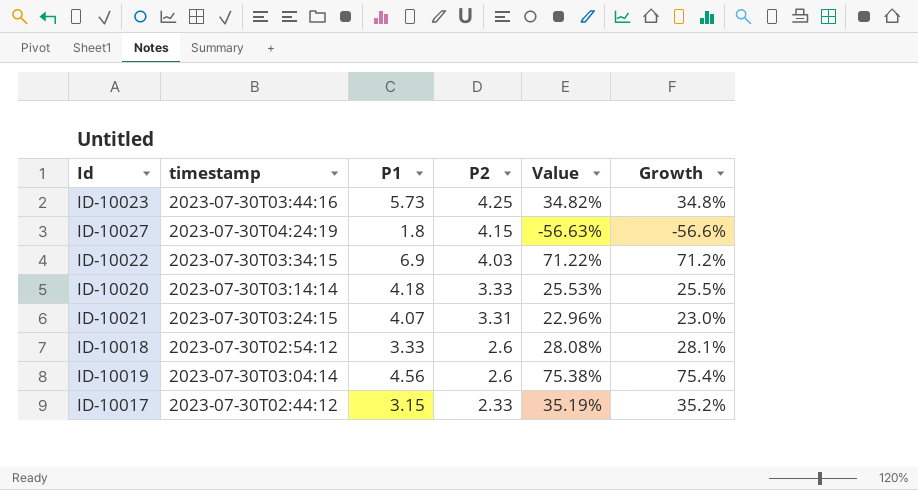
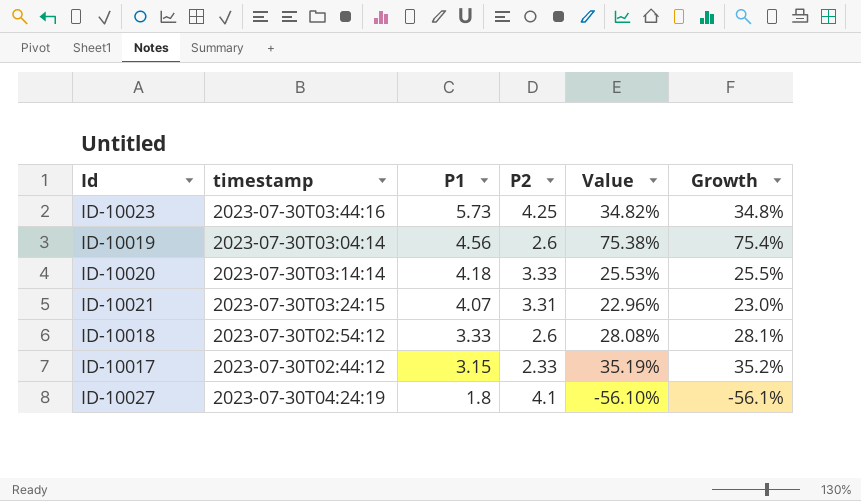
row order: P2 descending -> P1 descending
row ID-10022: 2023-07-30T03:34:15 | 6.9 | 4.03 | 71.22% | 71.2% -> none
ID-10027 | P2: 4.15 -> 4.1
ID-10027 | Value: -56.63% -> -56.10%
ID-10027 | Growth: -56.6% -> -56.1%

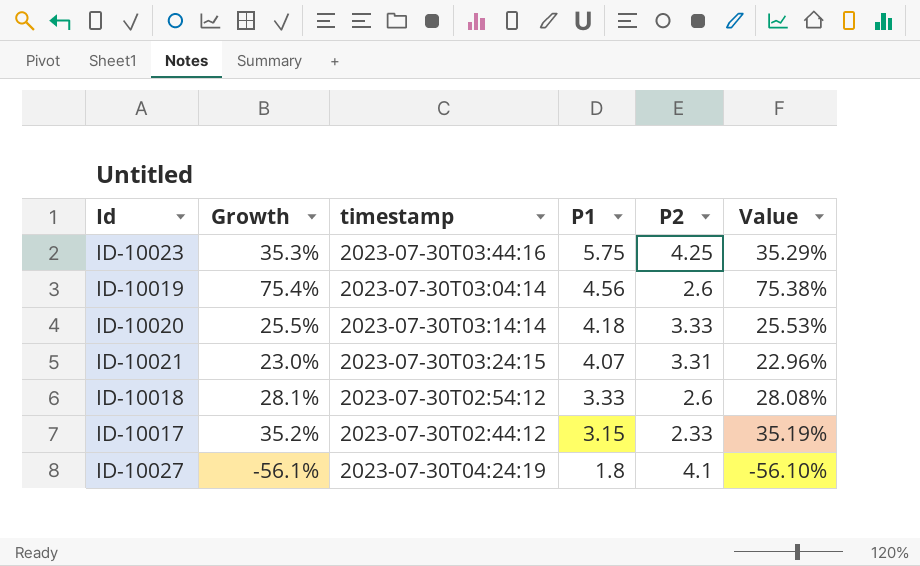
column Growth | position: 6 -> 2
ID-10023 | Growth: 34.8% -> 35.3%
ID-10023 | P1: 5.73 -> 5.75
ID-10023 | Value: 34.82% -> 35.29%

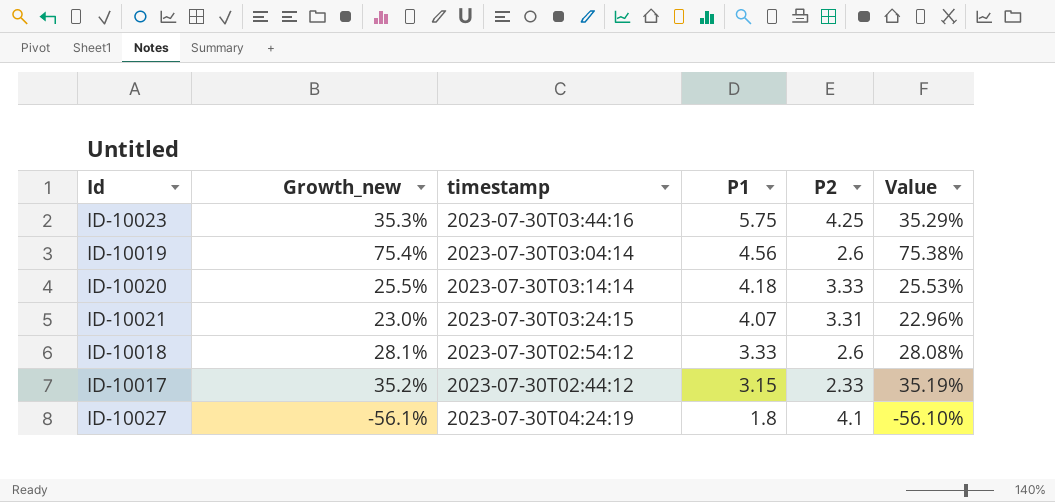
column name: Growth -> Growth_new

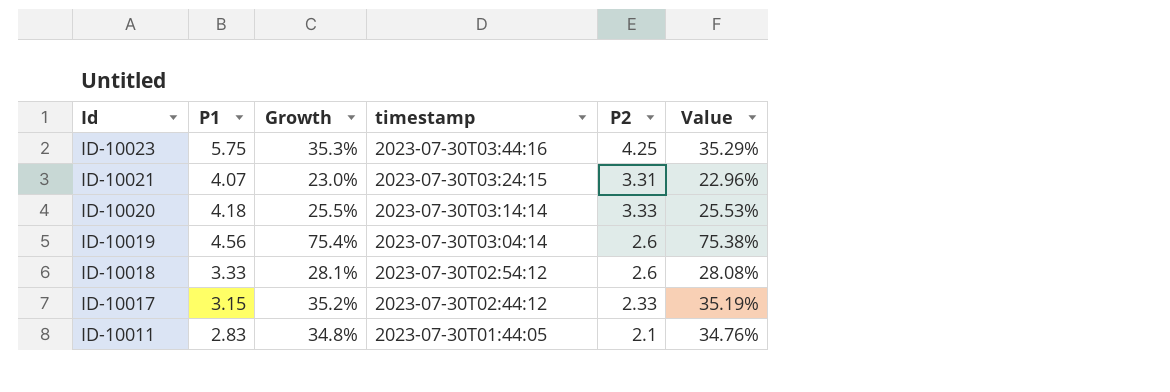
row order: P1 descending -> Id descending
column P1 | position: 4 -> 2
column name: Growth_new -> Growth
row ID-10027: -56.1% | 2023-07-30T04:24:19 | 1.8 | 4.1 | -56.10% -> none
row ID-10011: none -> 2.83 | 34.8% | 2023-07-30T01:44:05 | 2.1 | 34.76%

